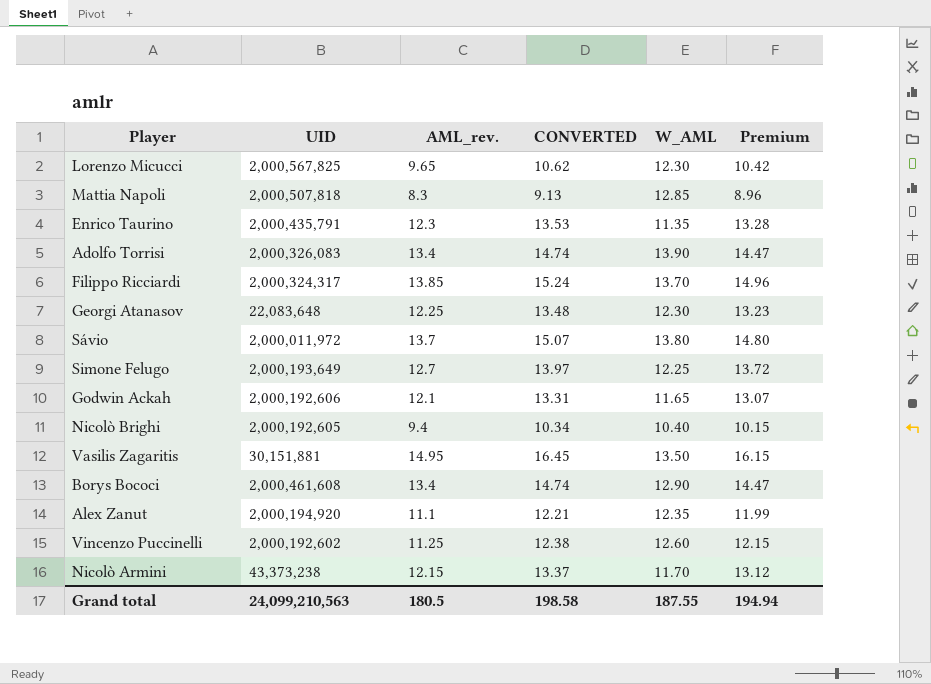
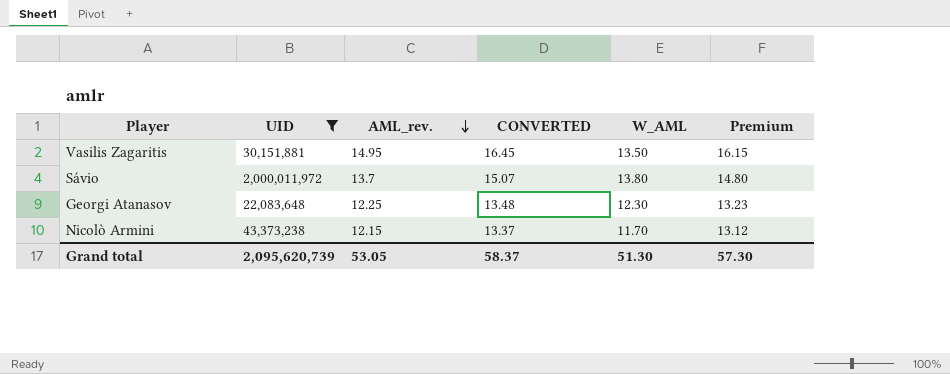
filter: none -> UID <= 2,000,011,972
row order: none -> AML_rev. descending
Grand total | UID: 24,099,210,563 -> 2,095,620,739
Grand total | AML_rev.: 180.5 -> 53.05
Grand total | CONVERTED: 198.58 -> 58.37
Grand total | W_AML: 187.55 -> 51.30
Grand total | Premium: 194.94 -> 57.30

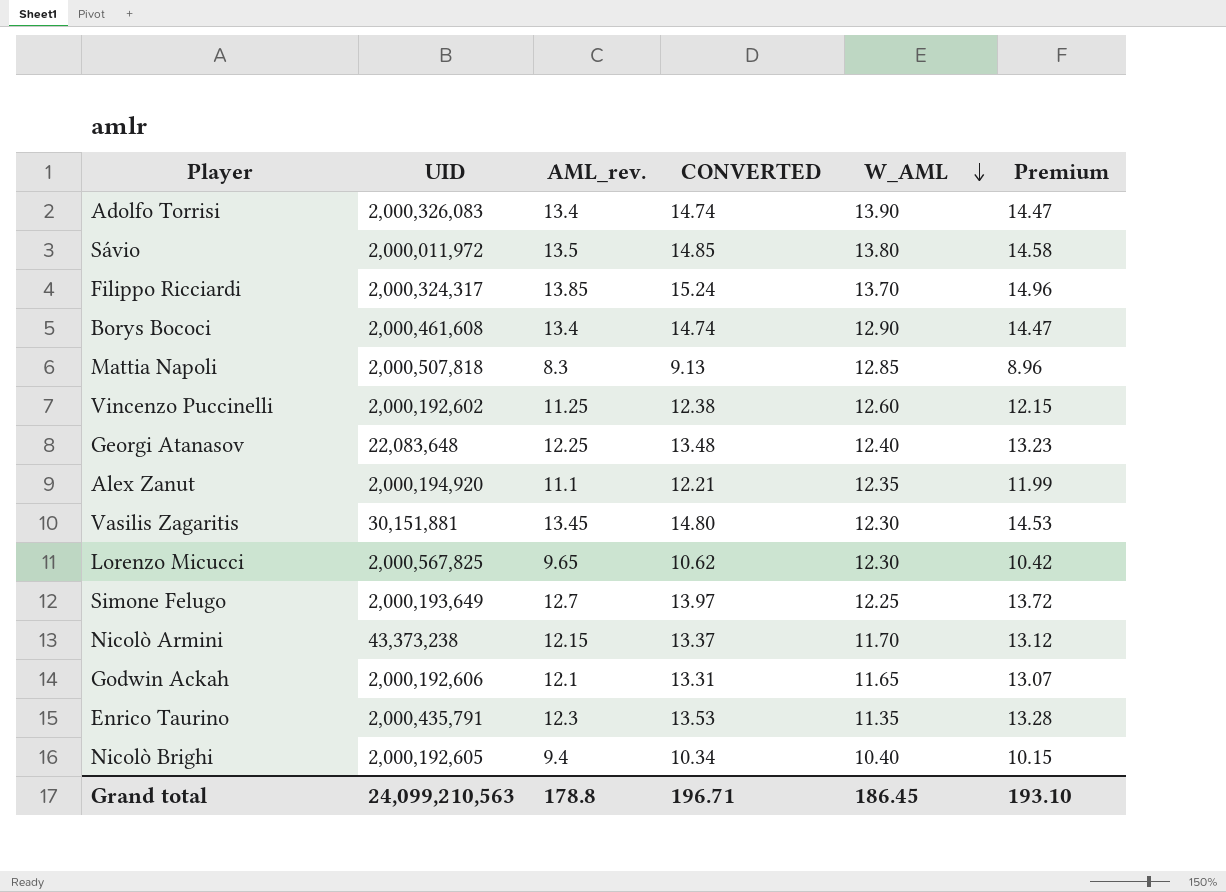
filter: UID <= 2,000,011,972 -> none
row order: AML_rev. descending -> W_AML descending
Sávio | AML_rev.: 13.7 -> 13.5
Sávio | CONVERTED: 15.07 -> 14.85
Sávio | Premium: 14.80 -> 14.58
Georgi Atanasov | W_AML: 12.30 -> 12.40
Vasilis Zagaritis | AML_rev.: 14.95 -> 13.45
Vasilis Zagaritis | CONVERTED: 16.45 -> 14.80
Vasilis Zagaritis | W_AML: 13.50 -> 12.30
Vasilis Zagaritis | Premium: 16.15 -> 14.53
Grand total | UID: 2,095,620,739 -> 24,099,210,563
Grand total | AML_rev.: 53.05 -> 178.8
Grand total | CONVERTED: 58.37 -> 196.71
Grand total | W_AML: 51.30 -> 186.45
Grand total | Premium: 57.30 -> 193.10

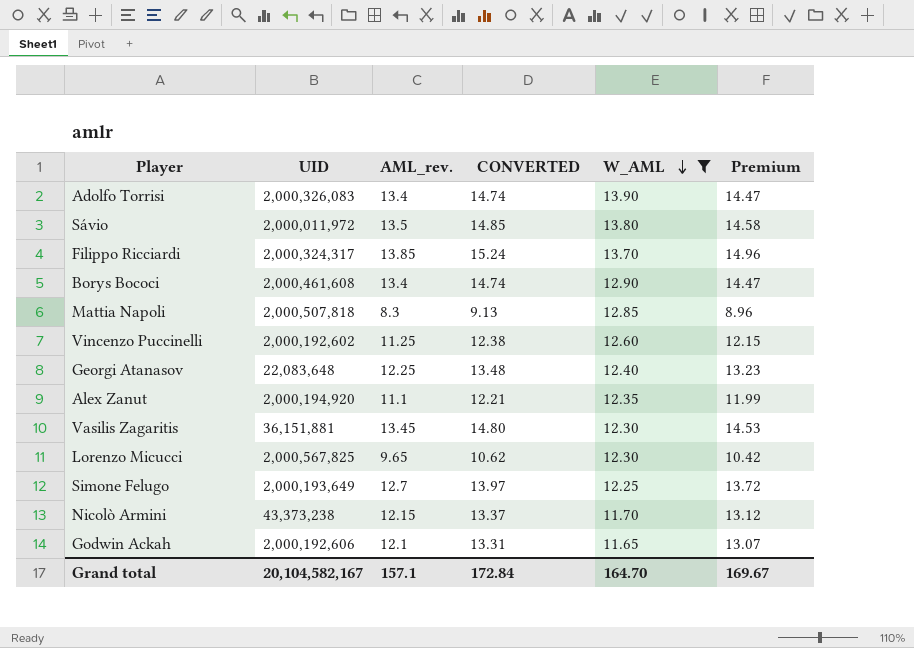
filter: none -> W_AML >= 11.65
Vasilis Zagaritis | UID: 30,151,881 -> 36,151,881
Grand total | UID: 24,099,210,563 -> 20,104,582,167
Grand total | AML_rev.: 178.8 -> 157.1
Grand total | CONVERTED: 196.71 -> 172.84
Grand total | W_AML: 186.45 -> 164.70
Grand total | Premium: 193.10 -> 169.67

